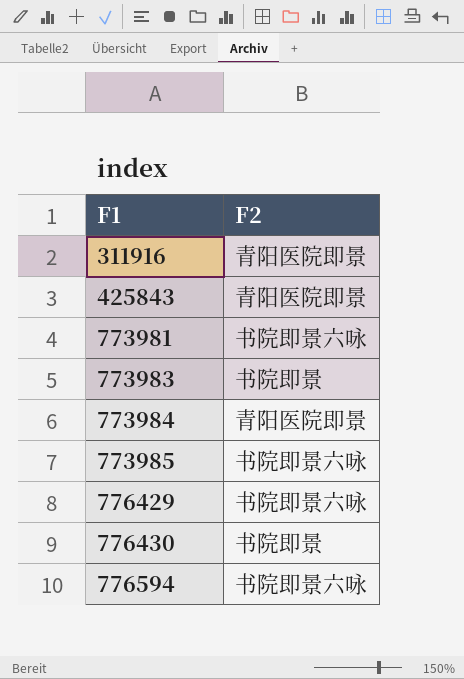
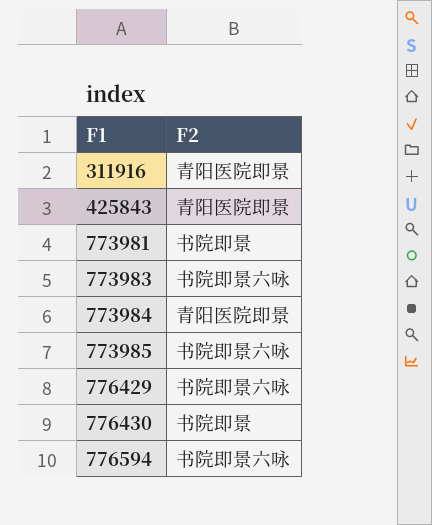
773981 | F2: 书院即景六咏 -> 书院即景
773983 | F2: 书院即景 -> 书院即景六咏

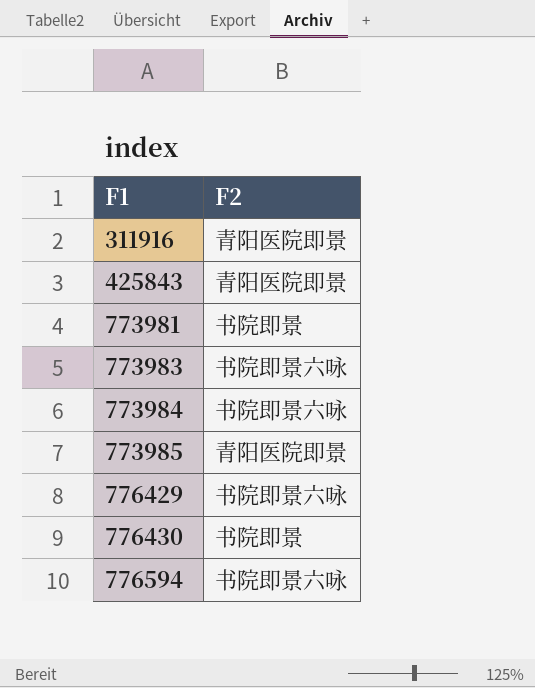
773984 | F2: 青阳医院即景 -> 书院即景六咏
773985 | F2: 书院即景六咏 -> 青阳医院即景

